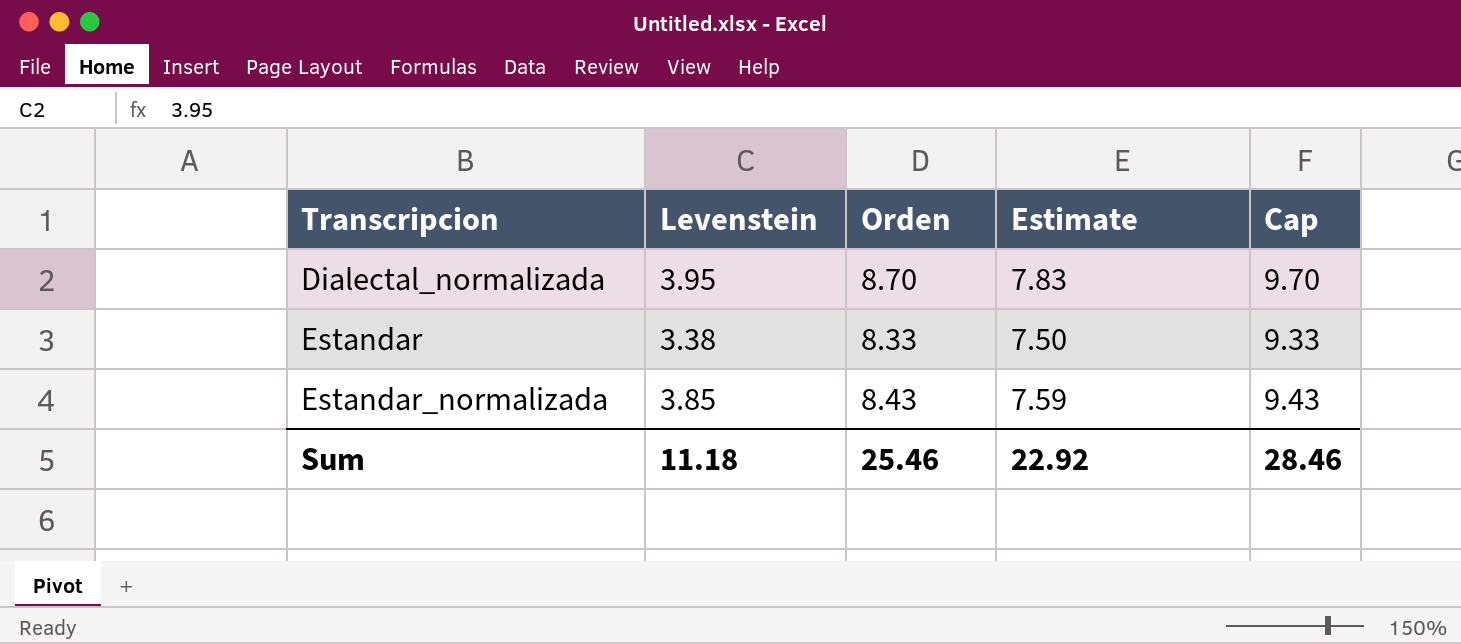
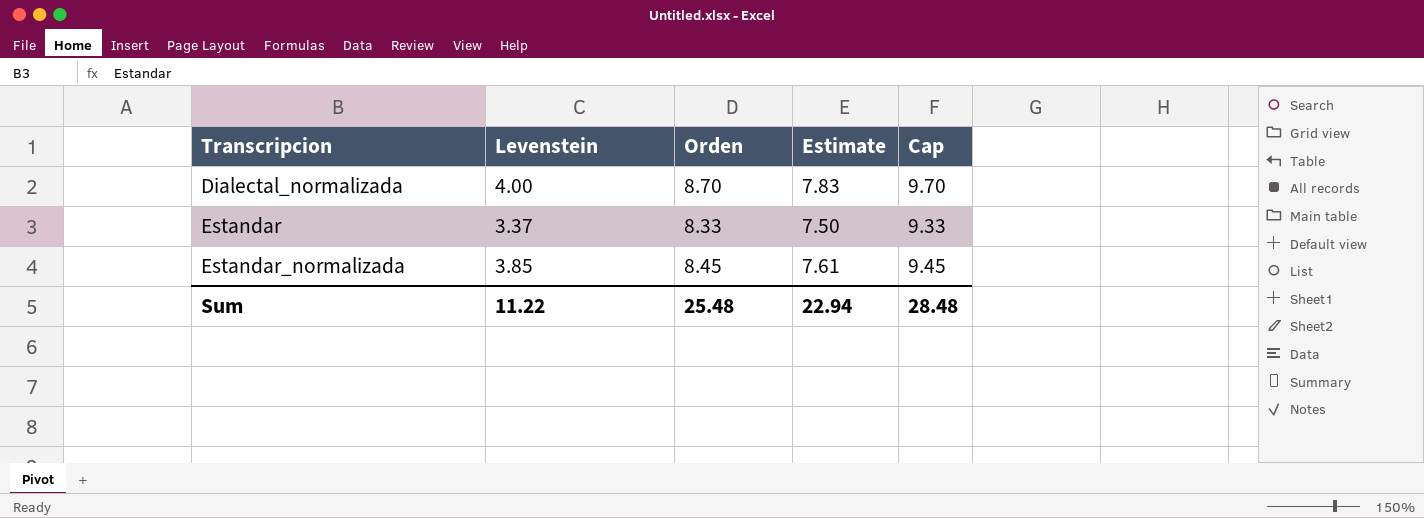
Dialectal_normalizada | Levenstein: 3.95 -> 4.00
Estandar | Levenstein: 3.38 -> 3.37
Estandar_normalizada | Orden: 8.43 -> 8.45
Estandar_normalizada | Estimate: 7.59 -> 7.61
Estandar_normalizada | Cap: 9.43 -> 9.45
Sum | Levenstein: 11.18 -> 11.22
Sum | Orden: 25.46 -> 25.48
Sum | Estimate: 22.92 -> 22.94
Sum | Cap: 28.46 -> 28.48

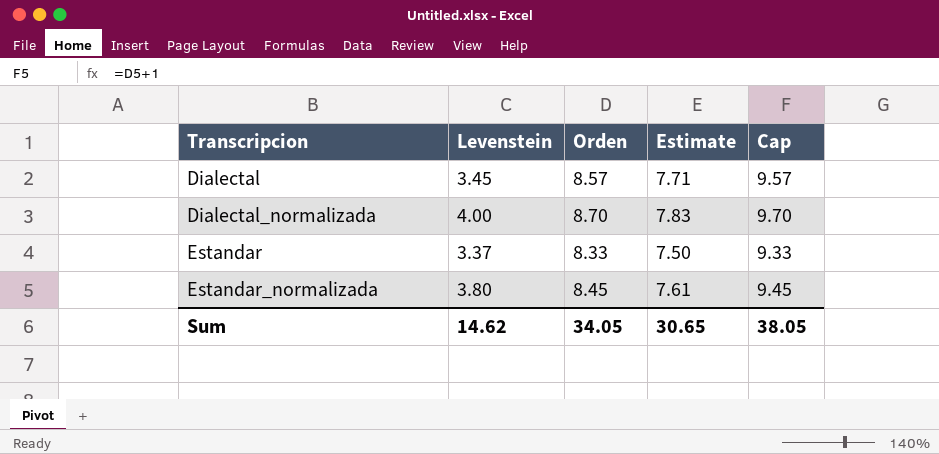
row Dialectal: none -> 3.45 | 8.57 | 7.71 | 9.57
Estandar_normalizada | Levenstein: 3.85 -> 3.80
Sum | Levenstein: 11.22 -> 14.62
Sum | Orden: 25.48 -> 34.05
Sum | Estimate: 22.94 -> 30.65
Sum | Cap: 28.48 -> 38.05

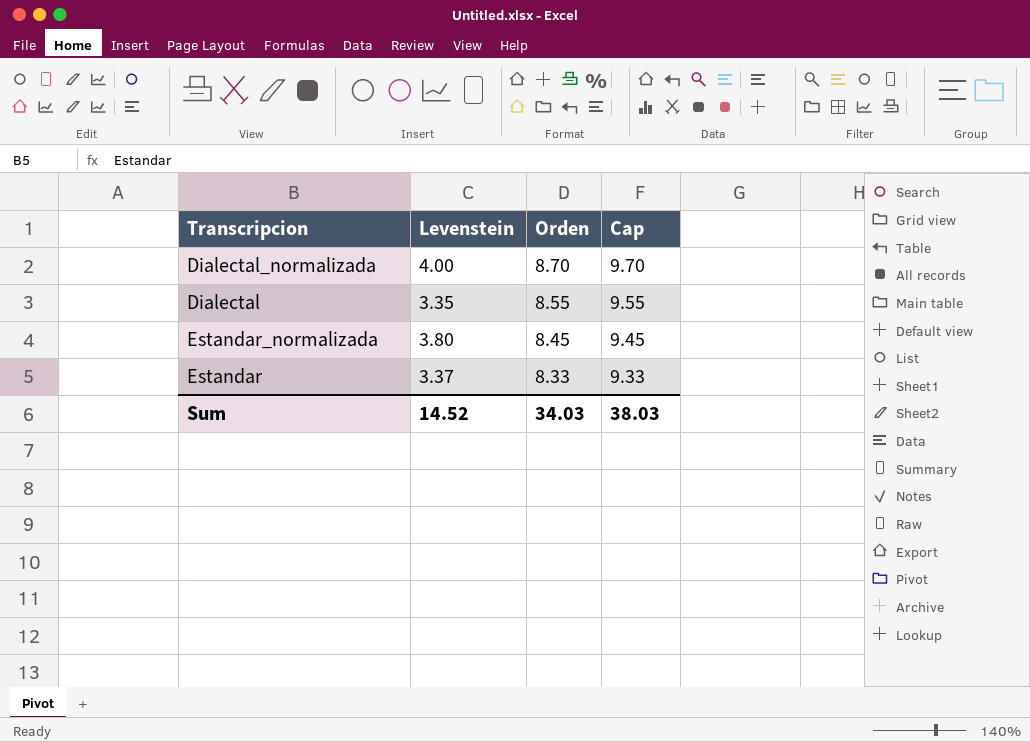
row order: Transcripcion ascending -> Orden descending
column Estimate | formula: [Orden] * 0.9 -> none
Dialectal | Levenstein: 3.45 -> 3.35
Dialectal | Orden: 8.57 -> 8.55
Dialectal | Cap: 9.57 -> 9.55
Sum | Levenstein: 14.62 -> 14.52
Sum | Orden: 34.05 -> 34.03
Sum | Cap: 38.05 -> 38.03

